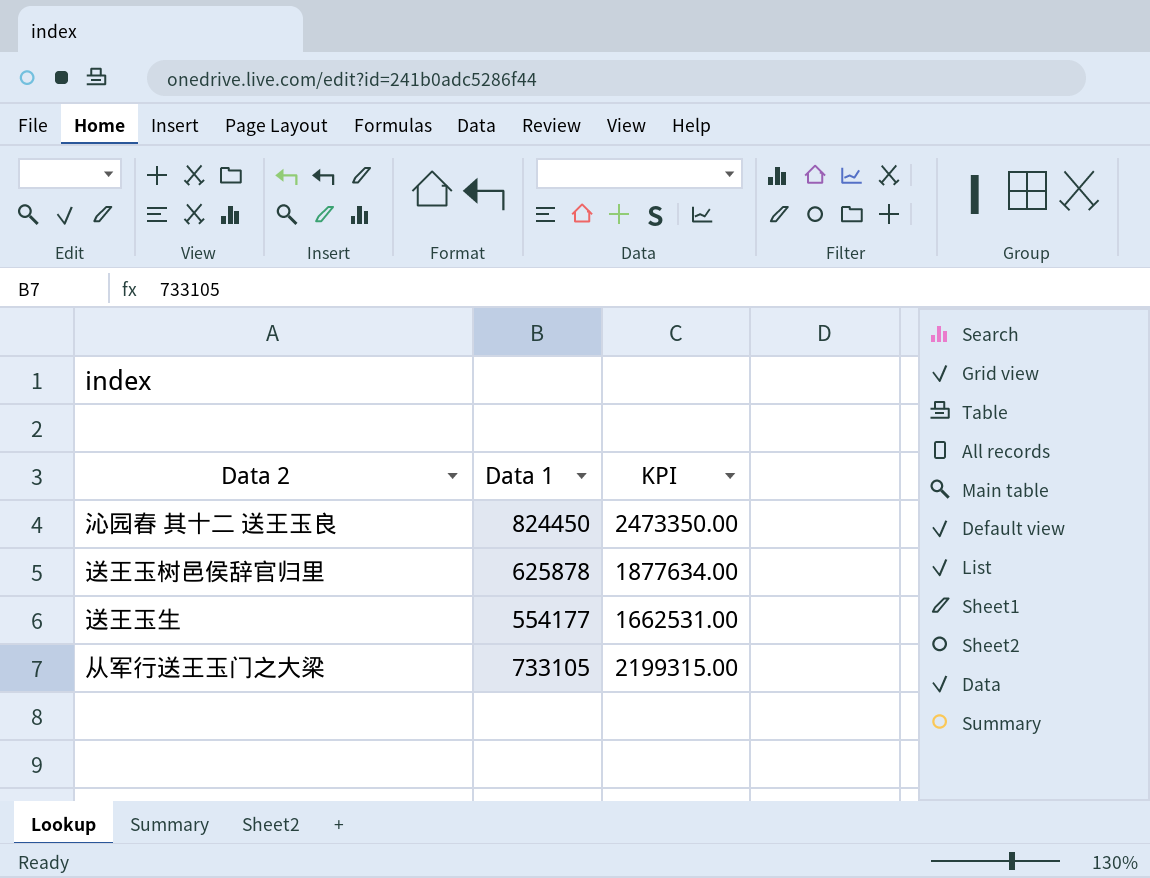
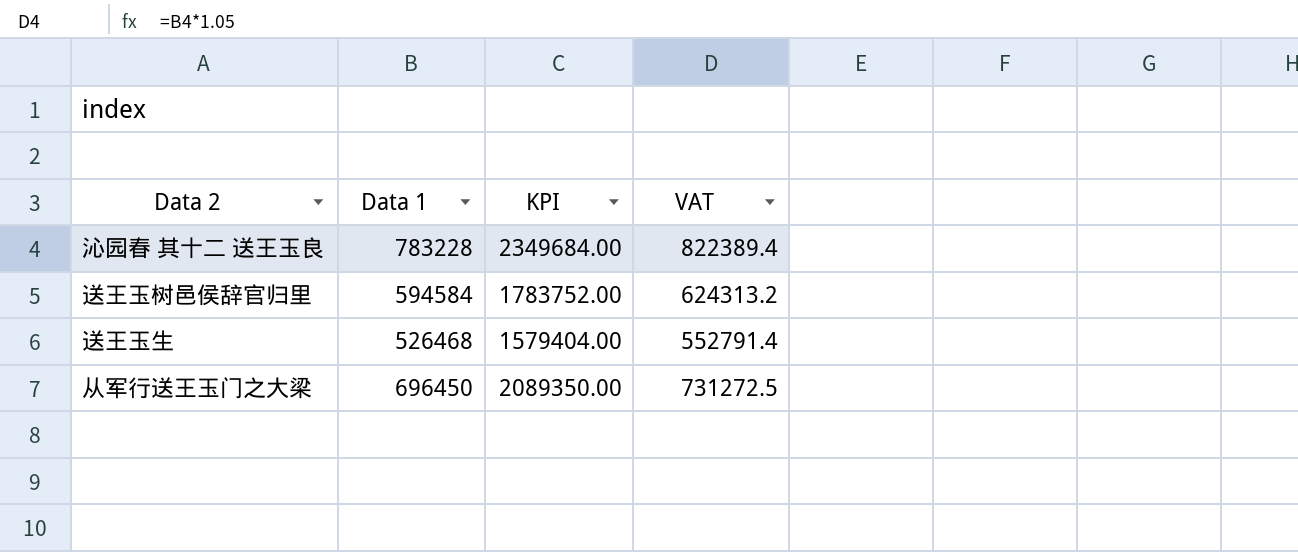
column VAT | formula: none -> [Data 1] * 1.05
沁园春 其十二 送王玉良 | Data 1: 824450 -> 783228
沁园春 其十二 送王玉良 | KPI: 2473350.00 -> 2349684.00
送王玉树邑侯辞官归里 | Data 1: 625878 -> 594584
送王玉树邑侯辞官归里 | KPI: 1877634.00 -> 1783752.00
送王玉生 | Data 1: 554177 -> 526468
送王玉生 | KPI: 1662531.00 -> 1579404.00
从军行送王玉门之大梁 | Data 1: 733105 -> 696450
从军行送王玉门之大梁 | KPI: 2199315.00 -> 2089350.00

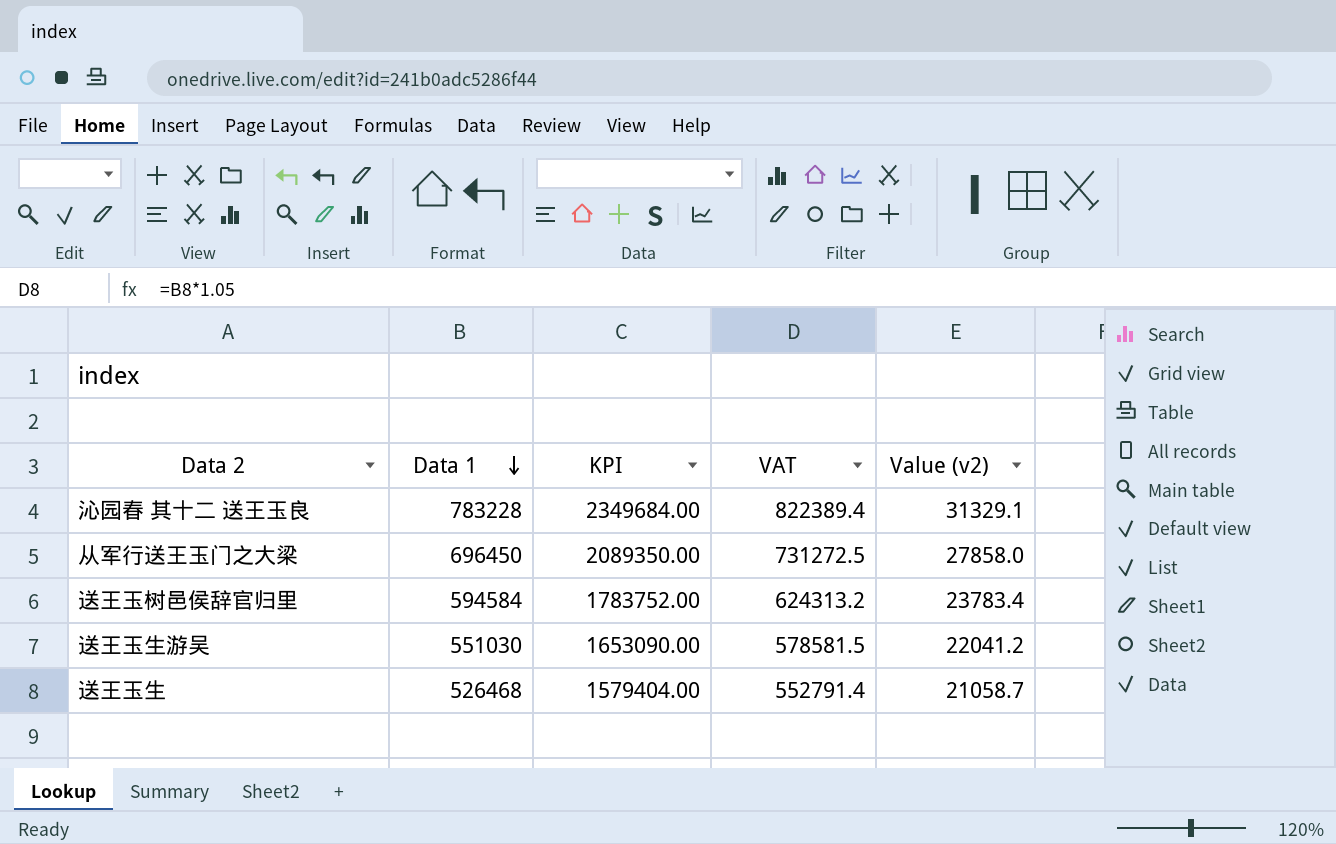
row order: none -> Data 1 descending
column Value (v2) | formula: none -> [Data 1] * 0.04
row 送王玉生游吴: none -> 551030 | 1653090.00 | 578581.5 | 22041.2

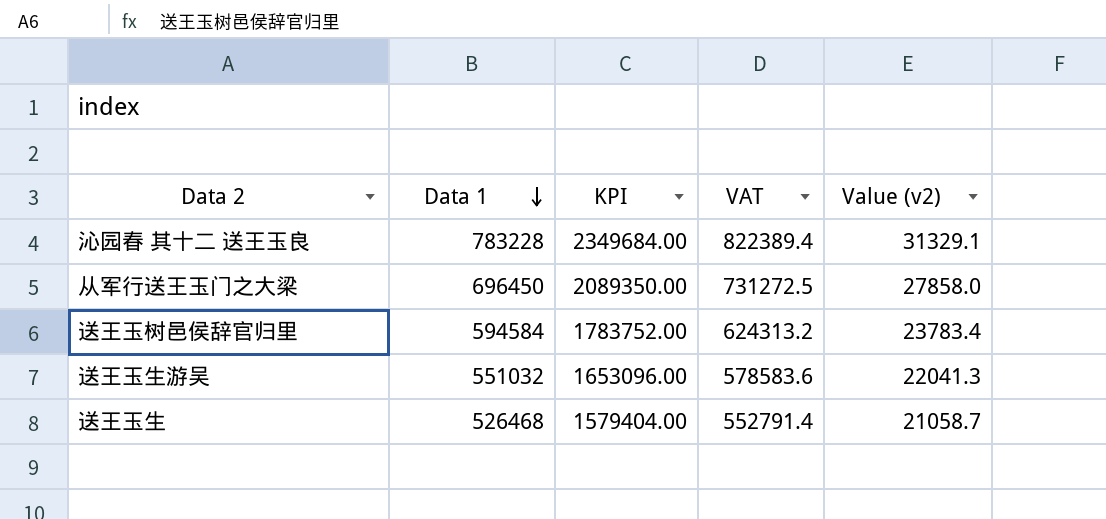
送王玉生游吴 | Data 1: 551030 -> 551032
送王玉生游吴 | KPI: 1653090.00 -> 1653096.00
送王玉生游吴 | VAT: 578581.5 -> 578583.6
送王玉生游吴 | Value (v2): 22041.2 -> 22041.3

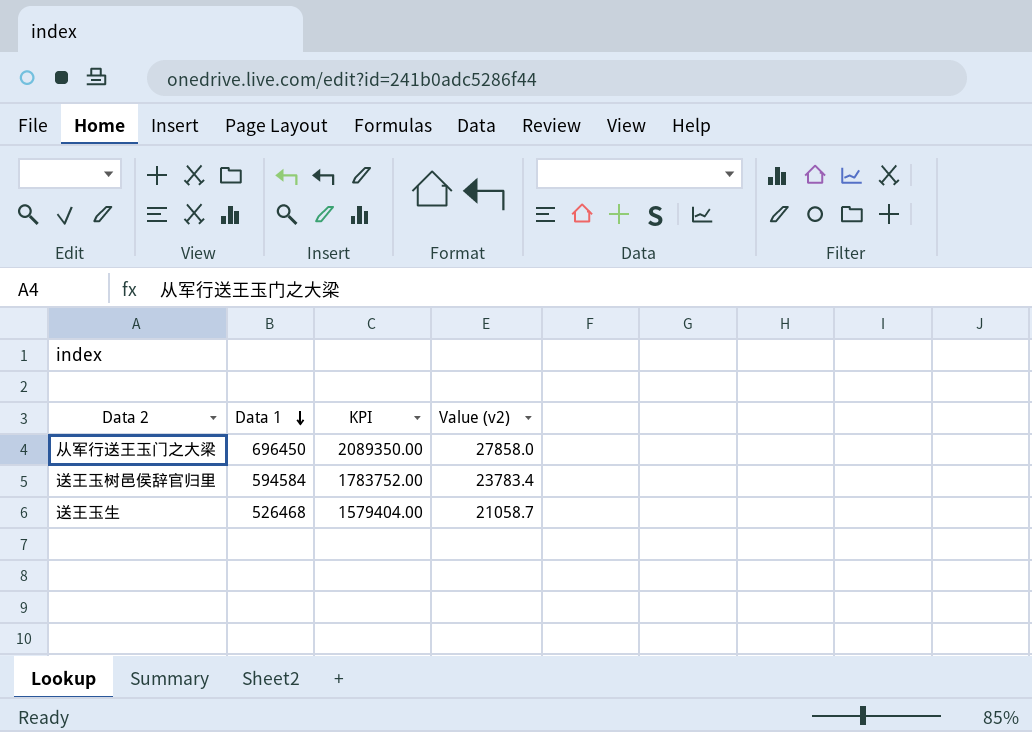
column VAT | formula: [Data 1] * 1.05 -> none
row 沁园春 其十二 送王玉良: 783228 | 2349684.00 | 822389.4 | 31329.1 -> none
row 送王玉生游吴: 551032 | 1653096.00 | 578583.6 | 22041.3 -> none

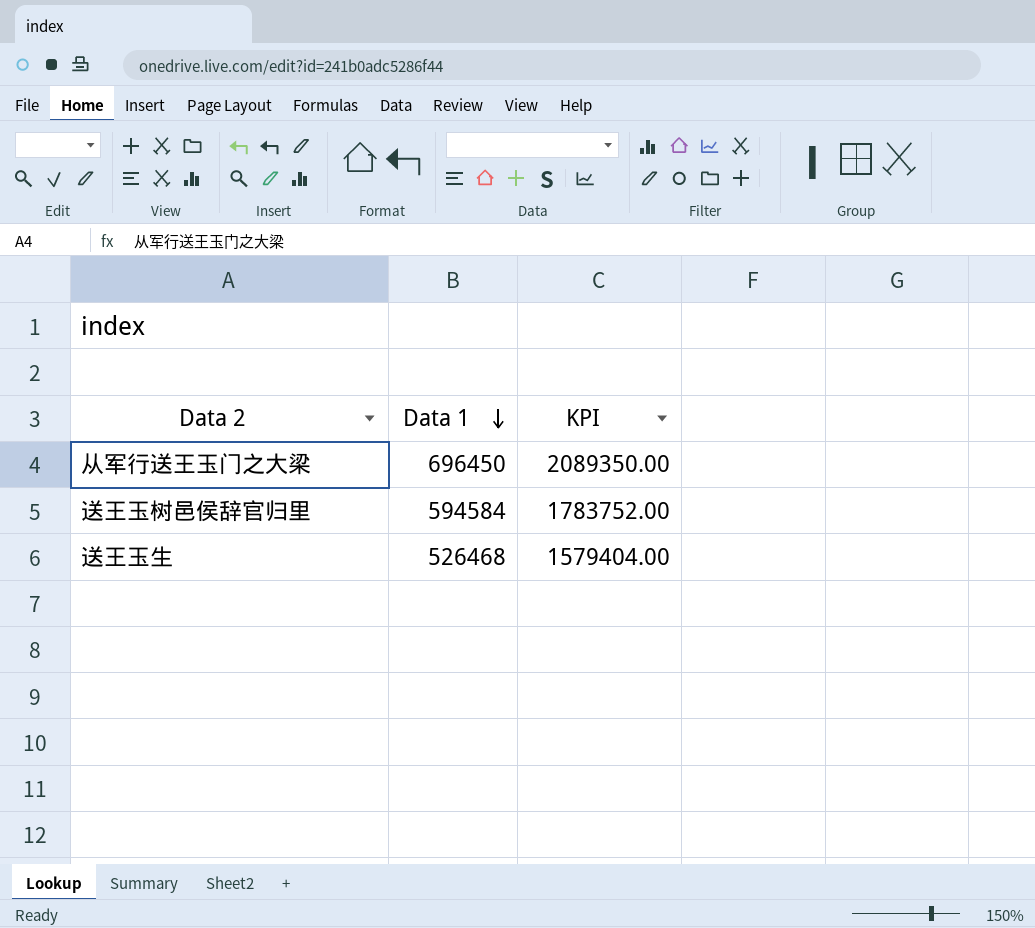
column Value (v2) | formula: [Data 1] * 0.04 -> none

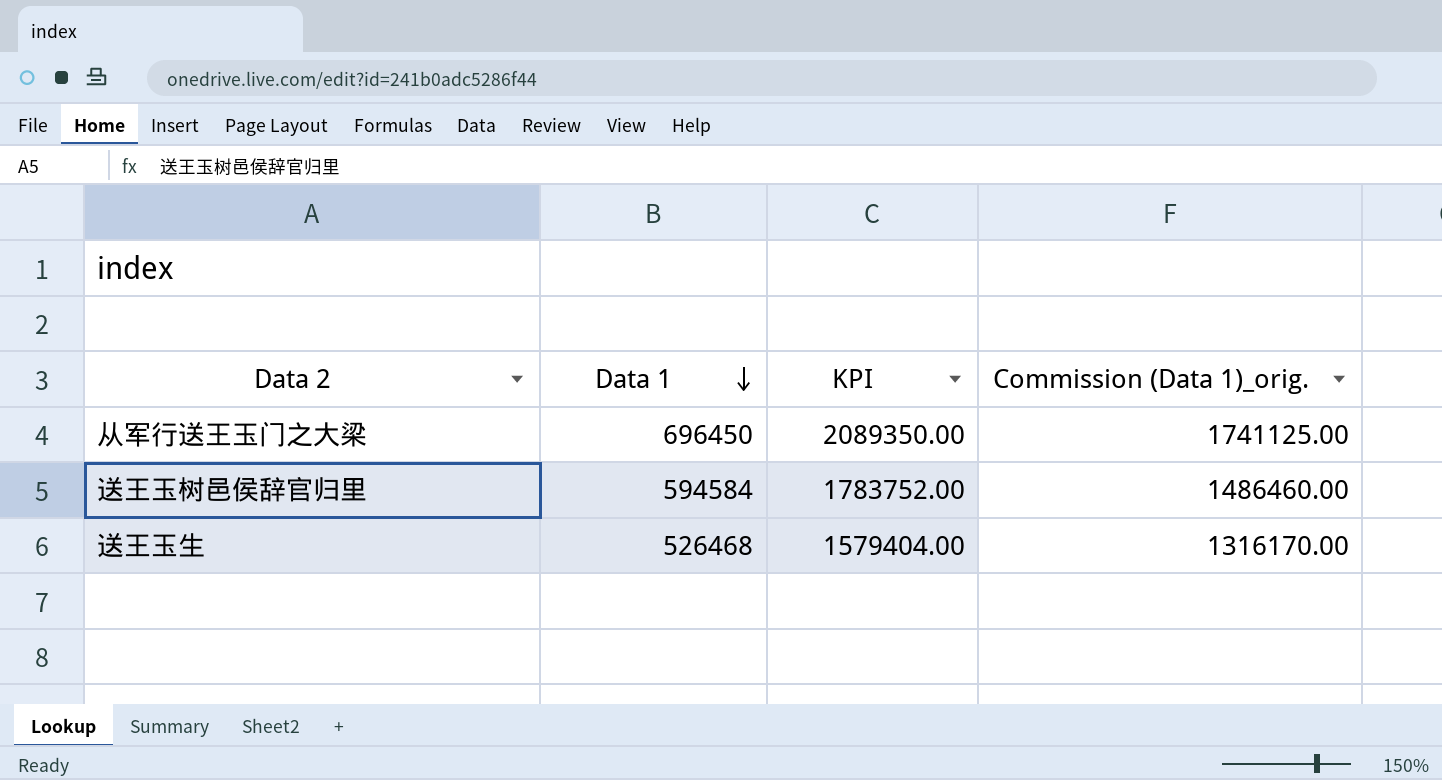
column Commission (Data 1)_orig. | formula: none -> [Data 1] * 2.5

